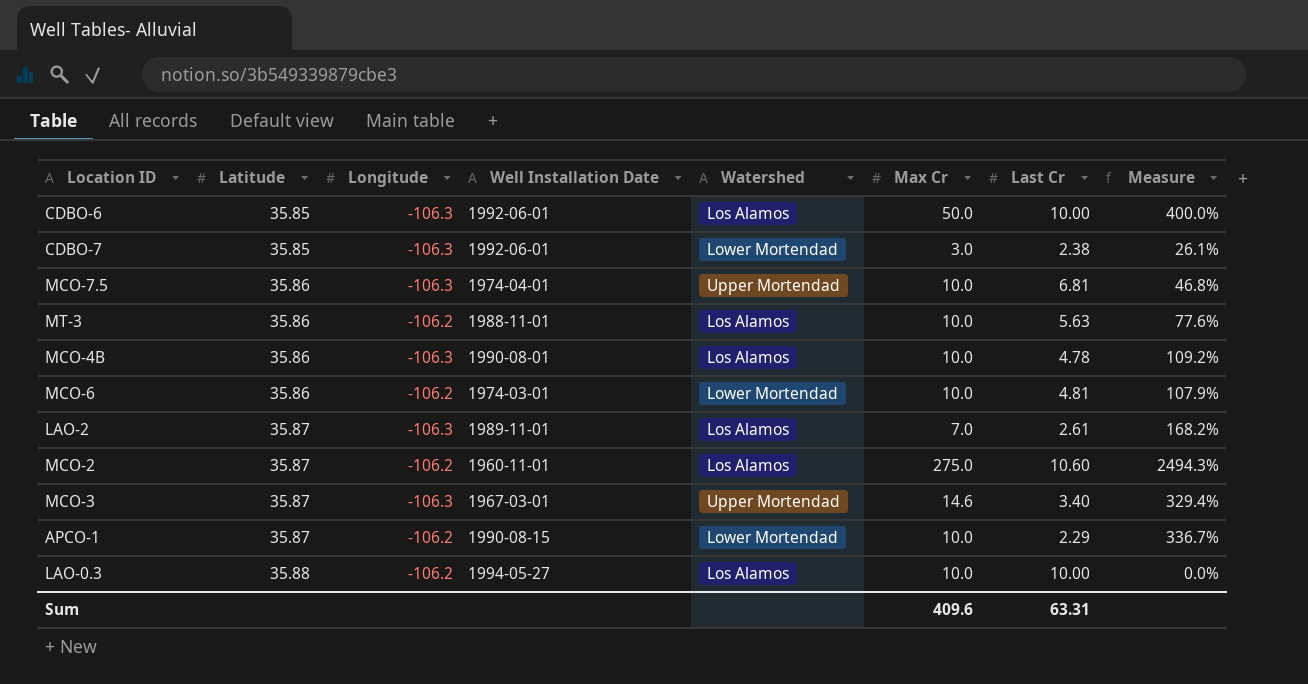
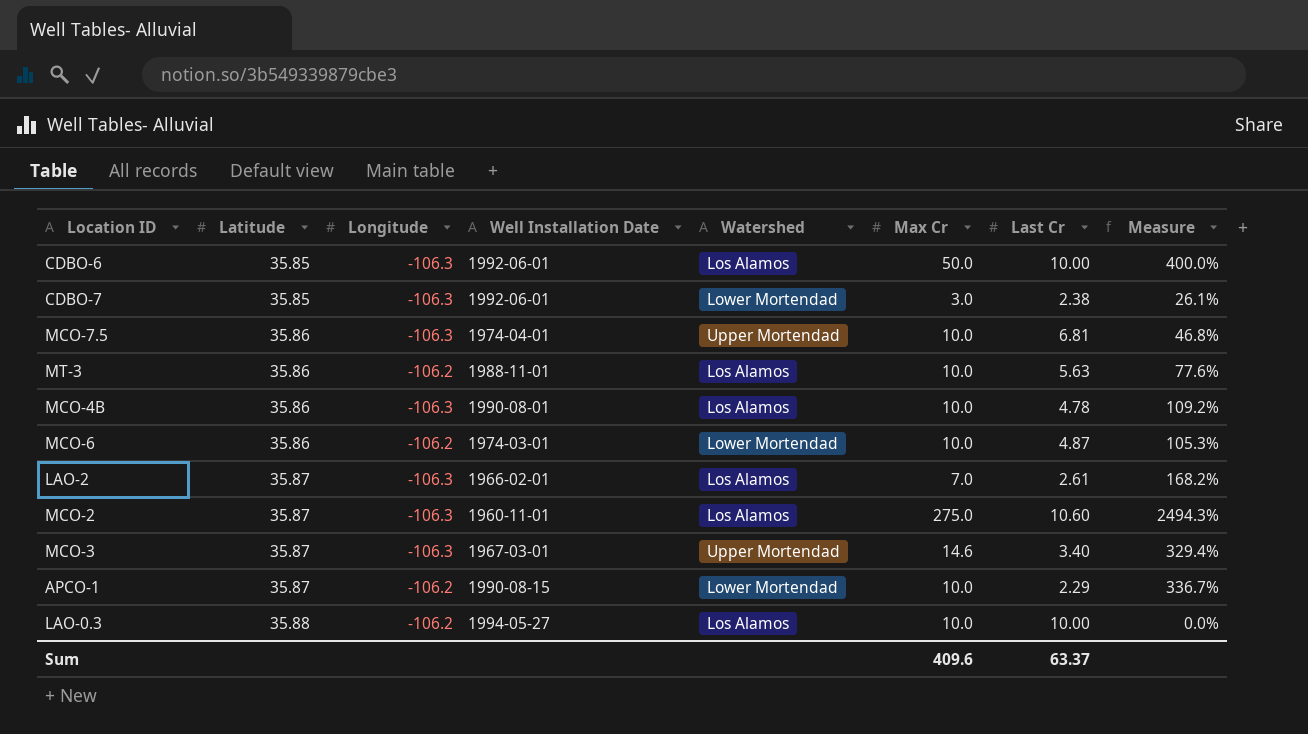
MCO-6 | Last Cr: 4.81 -> 4.87
MCO-6 | Measure: 107.9% -> 105.3%
LAO-2 | Well Installation Date: 1989-11-01 -> 1966-02-01
MCO-2 | Longitude: -106.2 -> -106.3
Sum | Last Cr: 63.31 -> 63.37

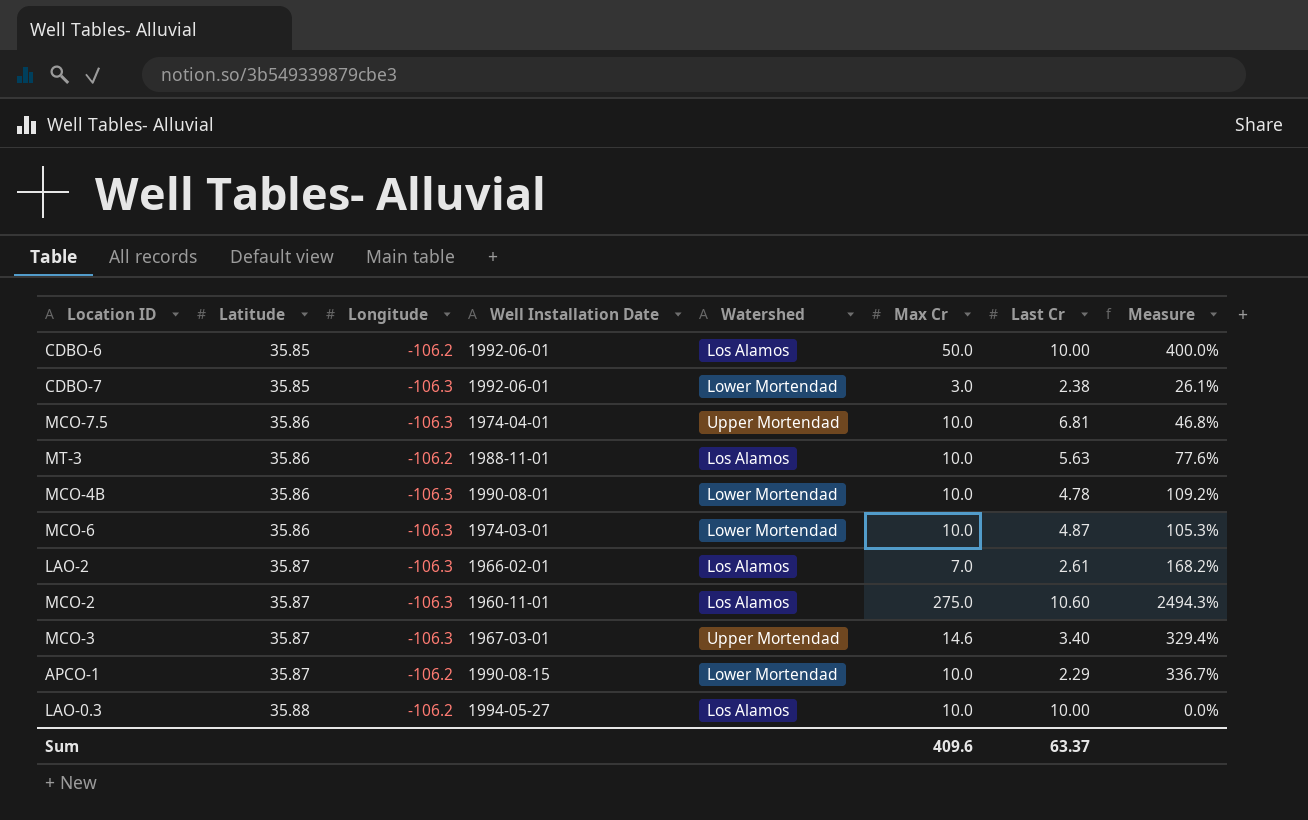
CDBO-6 | Longitude: -106.3 -> -106.2
MCO-4B | Watershed: Los Alamos -> Lower Mortendad
MCO-6 | Longitude: -106.2 -> -106.3

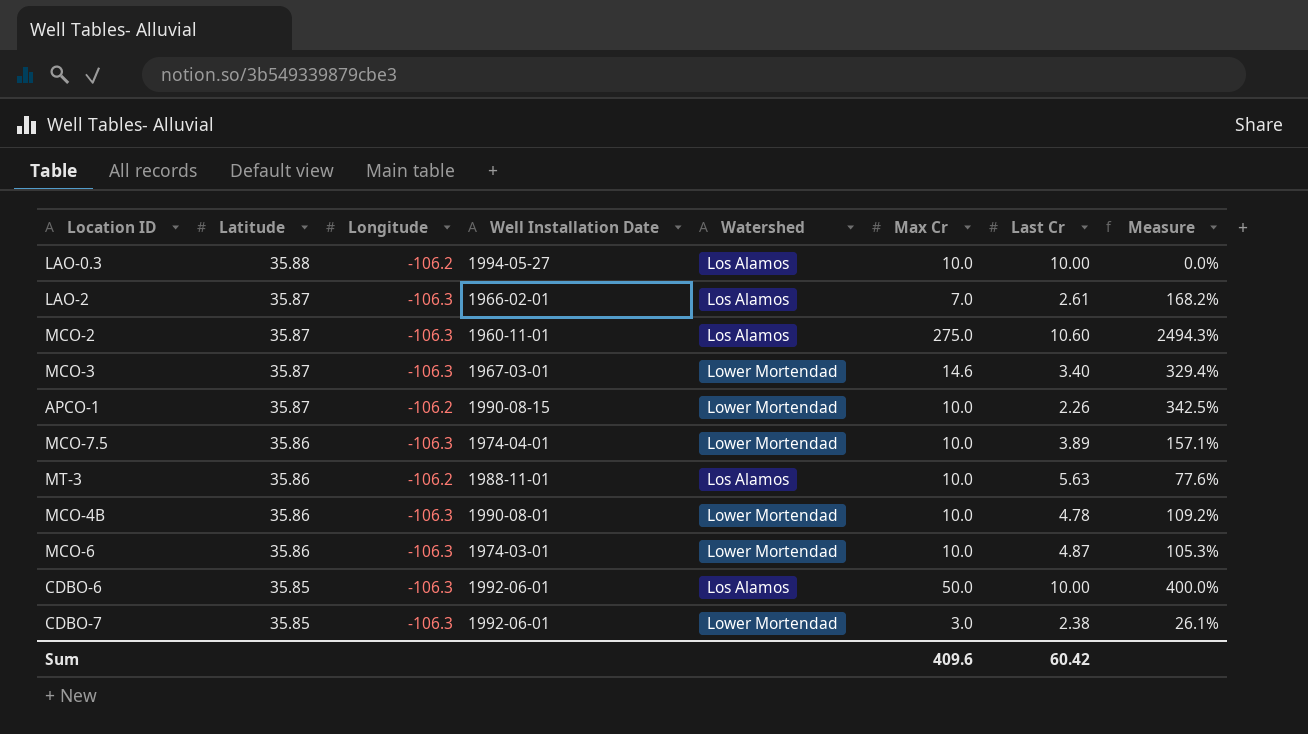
row order: Latitude ascending -> Latitude descending
MCO-3 | Watershed: Upper Mortendad -> Lower Mortendad
APCO-1 | Last Cr: 2.29 -> 2.26
APCO-1 | Measure: 336.7% -> 342.5%
MCO-7.5 | Watershed: Upper Mortendad -> Lower Mortendad
MCO-7.5 | Last Cr: 6.81 -> 3.89
MCO-7.5 | Measure: 46.8% -> 157.1%
CDBO-6 | Longitude: -106.2 -> -106.3
Sum | Last Cr: 63.37 -> 60.42

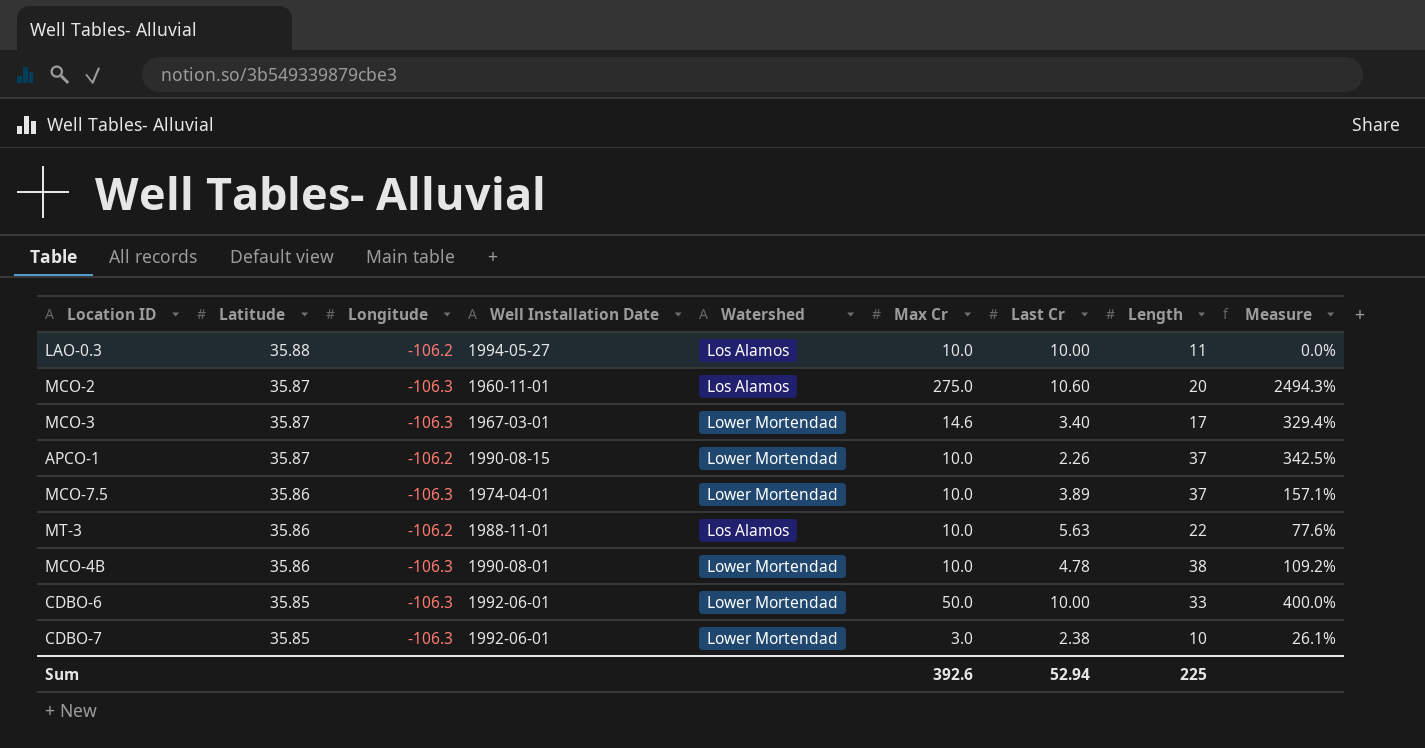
column Length | position: none -> 8
row LAO-2: 35.87 | -106.3 | 1966-02-01 | Los Alamos | 7.0 | 2.61 | 168.2% -> none
row MCO-6: 35.86 | -106.3 | 1974-03-01 | Lower Mortendad | 10.0 | 4.87 | 105.3% -> none
CDBO-6 | Watershed: Los Alamos -> Lower Mortendad
Sum | Max Cr: 409.6 -> 392.6
Sum | Last Cr: 60.42 -> 52.94

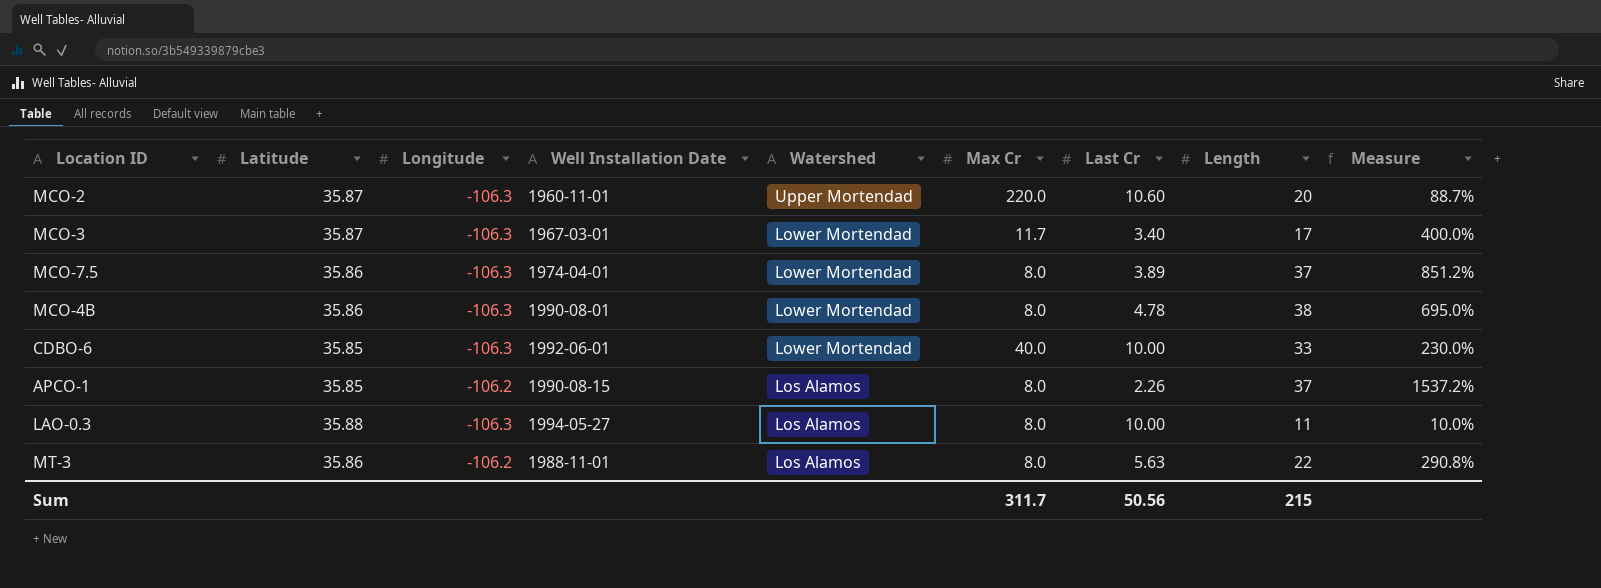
row order: Latitude descending -> Watershed descending
column Measure | formula: ([Max Cr] - [Last Cr]) / [Last Cr] -> ([Length] - [Last Cr]) / [Last Cr]
row CDBO-7: 35.85 | -106.3 | 1992-06-01 | Lower Mortendad | 3.0 | 2.38 | 10 | 26.1% -> none
MCO-2 | Watershed: Los Alamos -> Upper Mortendad
MCO-2 | Max Cr: 275.0 -> 220.0
MCO-3 | Max Cr: 14.6 -> 11.7
MCO-7.5 | Max Cr: 10.0 -> 8.0
MCO-4B | Max Cr: 10.0 -> 8.0
CDBO-6 | Max Cr: 50.0 -> 40.0
APCO-1 | Latitude: 35.87 -> 35.85
APCO-1 | Watershed: Lower Mortendad -> Los Alamos
APCO-1 | Max Cr: 10.0 -> 8.0
LAO-0.3 | Longitude: -106.2 -> -106.3
LAO-0.3 | Max Cr: 10.0 -> 8.0
MT-3 | Max Cr: 10.0 -> 8.0
Sum | Max Cr: 392.6 -> 311.7
Sum | Last Cr: 52.94 -> 50.56
Sum | Length: 225 -> 215

